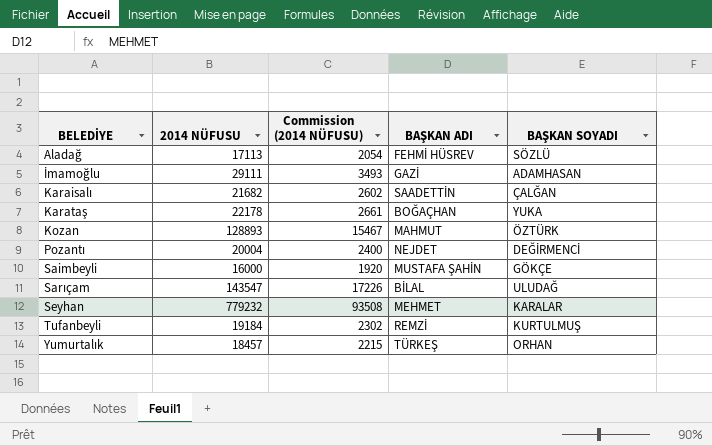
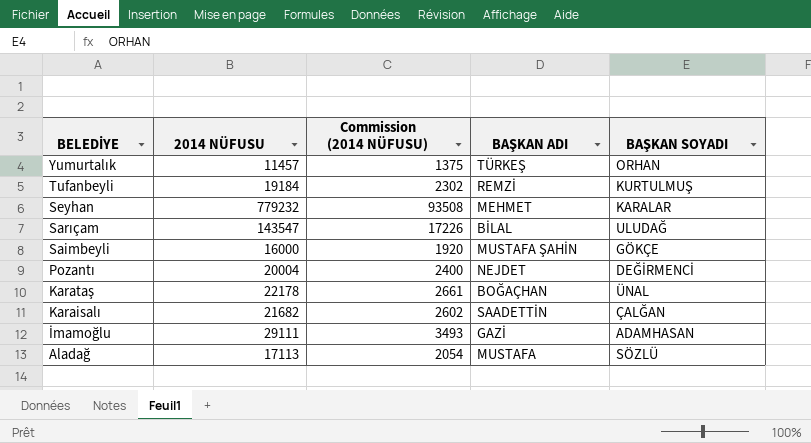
row order: BELEDİYE ascending -> BELEDİYE descending
row Kozan: 128893 | 15467 | MAHMUT | ÖZTÜRK -> none
Yumurtalık | 2014 NÜFUSU: 18457 -> 11457
Yumurtalık | Commission (2014 NÜFUSU): 2215 -> 1375
Karataş | BAŞKAN SOYADI: YUKA -> ÜNAL
Aladağ | BAŞKAN ADI: FEHMİ HÜSREV -> MUSTAFA

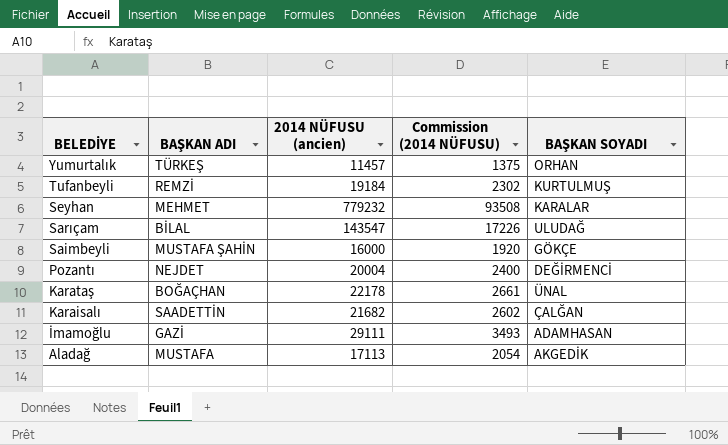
column BAŞKAN ADI | position: 4 -> 2
column name: 2014 NÜFUSU -> 2014 NÜFUSU (ancien)
Aladağ | BAŞKAN SOYADI: SÖZLÜ -> AKGEDİK

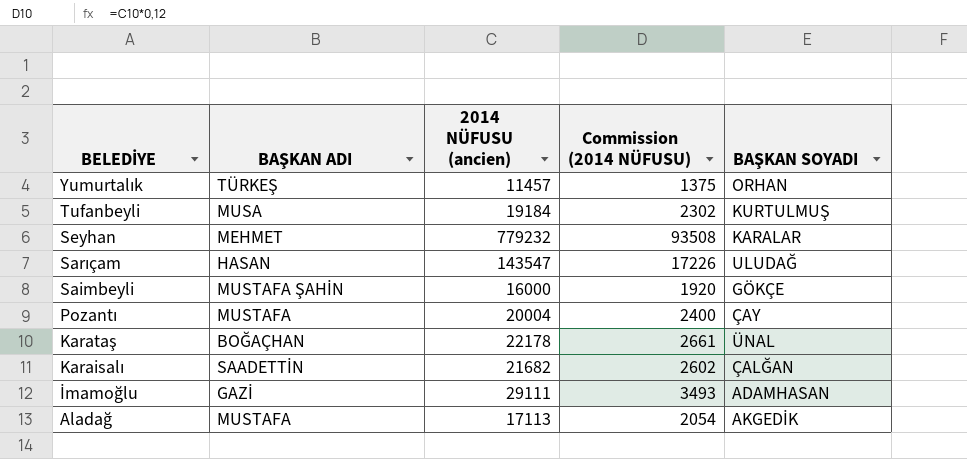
Tufanbeyli | BAŞKAN ADI: REMZİ -> MUSA
Sarıçam | BAŞKAN ADI: BİLAL -> HASAN
Pozantı | BAŞKAN ADI: NEJDET -> MUSTAFA
Pozantı | BAŞKAN SOYADI: DEĞİRMENCİ -> ÇAY

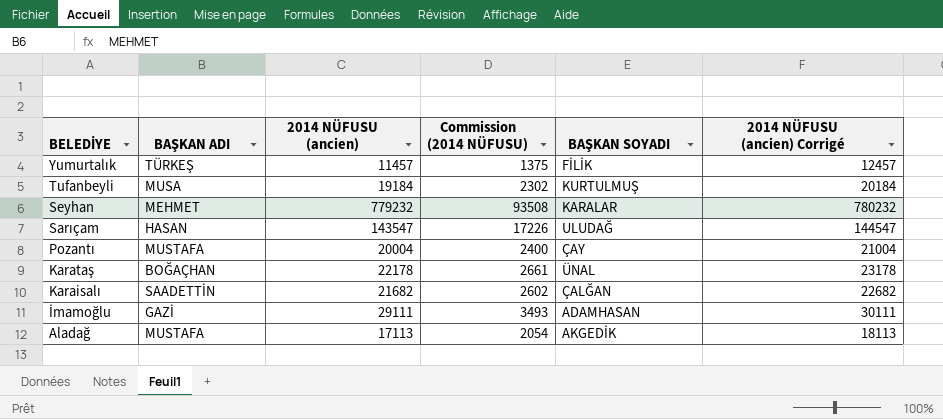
column 2014 NÜFUSU (ancien) Corrigé | formula: none -> [2014 NÜFUSU (ancien)] + 1000
row Saimbeyli: MUSTAFA ŞAHİN | 16000 | 1920 | GÖKÇE -> none
Yumurtalık | BAŞKAN SOYADI: ORHAN -> FİLİK

